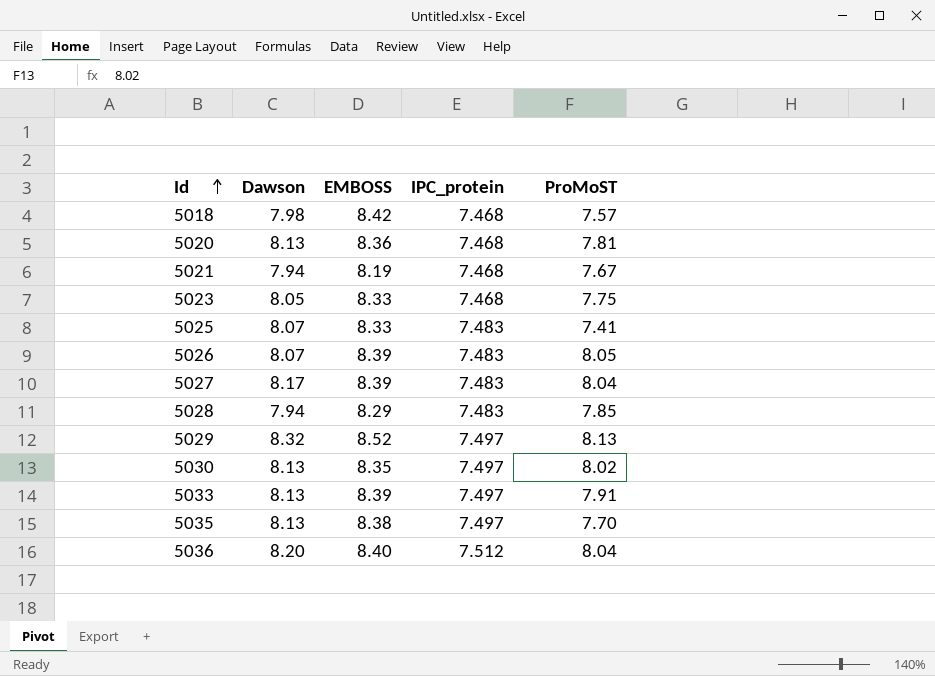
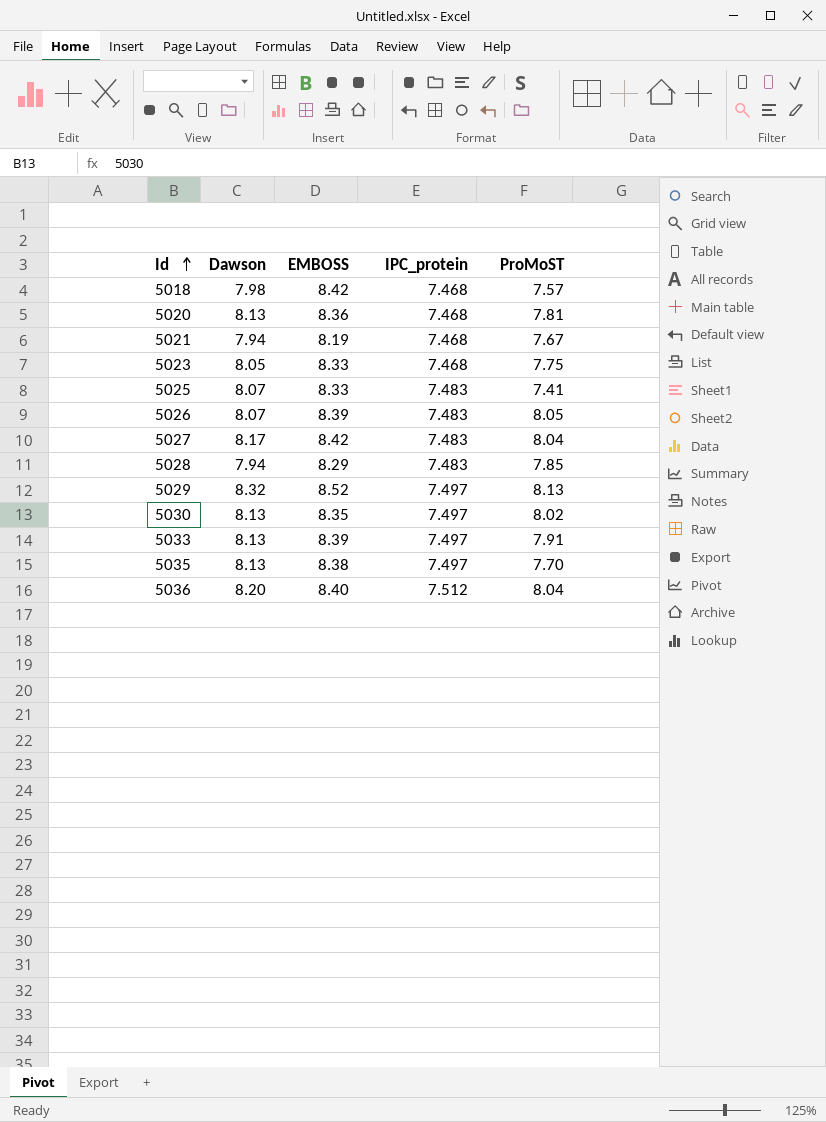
5027 | EMBOSS: 8.39 -> 8.42

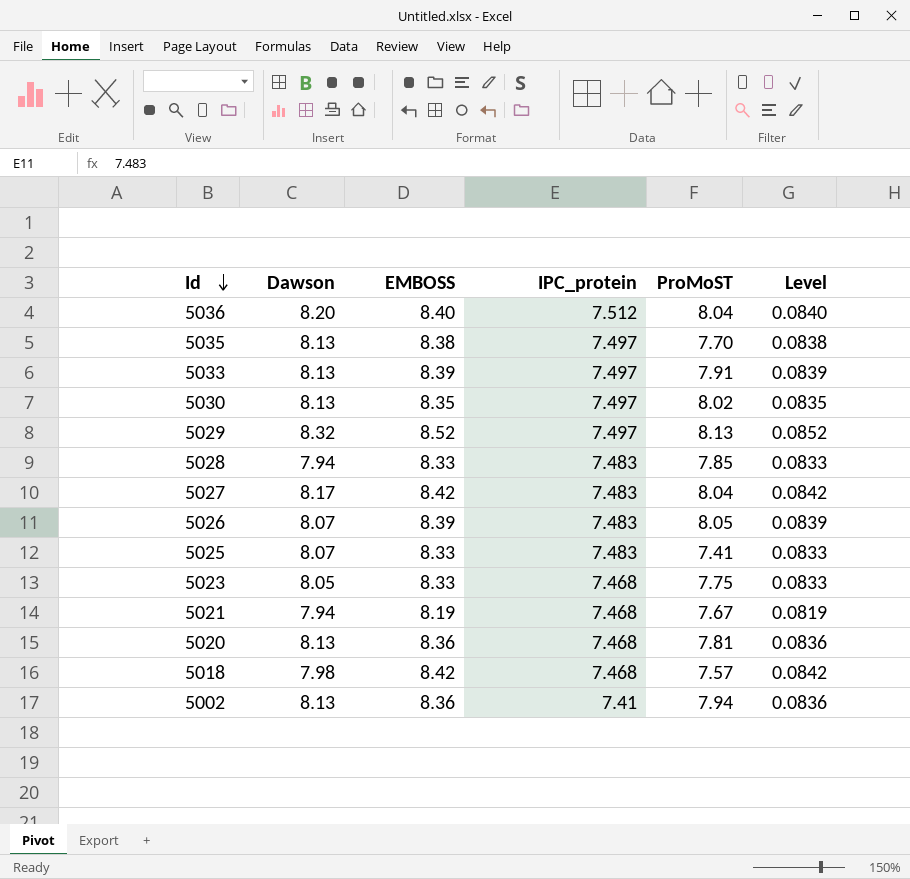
row order: Id ascending -> Id descending
column Level | formula: none -> [EMBOSS] * 0.01
5028 | EMBOSS: 8.29 -> 8.33
row 5002: none -> 8.13 | 8.36 | 7.41 | 7.94 | 0.0836

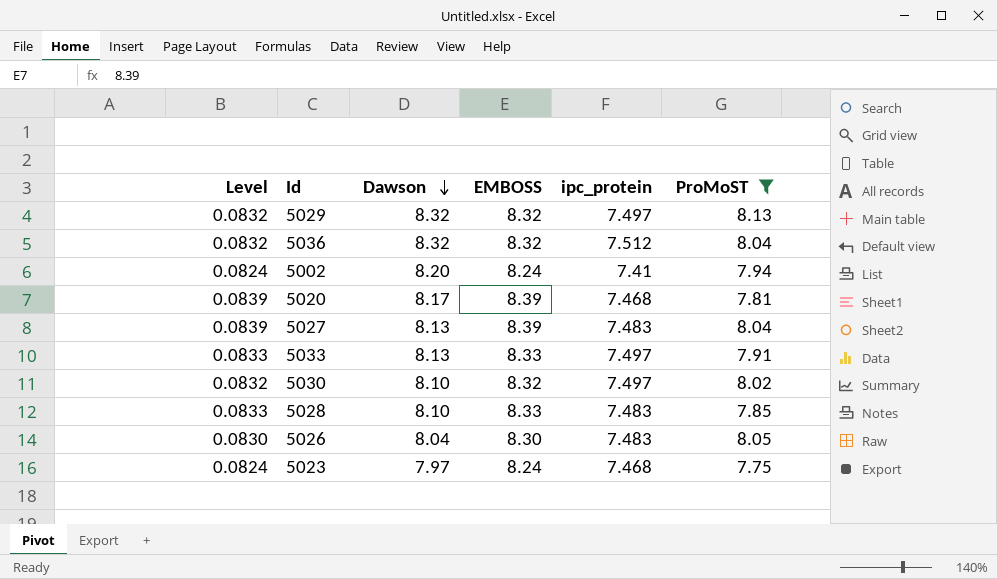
filter: none -> ProMoST >= 7.75
row order: Id descending -> Dawson descending
column Level | position: 6 -> 1
column name: IPC_protein -> ipc_protein
5029 | Level: 0.0852 -> 0.0832
5029 | EMBOSS: 8.52 -> 8.32
5036 | Level: 0.0840 -> 0.0832
5036 | Dawson: 8.20 -> 8.32
5036 | EMBOSS: 8.40 -> 8.32
5002 | Level: 0.0836 -> 0.0824
5002 | Dawson: 8.13 -> 8.20
5002 | EMBOSS: 8.36 -> 8.24
5020 | Level: 0.0836 -> 0.0839
5020 | Dawson: 8.13 -> 8.17
5020 | EMBOSS: 8.36 -> 8.39
5027 | Level: 0.0842 -> 0.0839
5027 | Dawson: 8.17 -> 8.13
5027 | EMBOSS: 8.42 -> 8.39
5033 | Level: 0.0839 -> 0.0833
5033 | EMBOSS: 8.39 -> 8.33
5030 | Level: 0.0835 -> 0.0832
5030 | Dawson: 8.13 -> 8.10
5030 | EMBOSS: 8.35 -> 8.32
5028 | Dawson: 7.94 -> 8.10
5026 | Level: 0.0839 -> 0.0830
5026 | Dawson: 8.07 -> 8.04
5026 | EMBOSS: 8.39 -> 8.30
5023 | Level: 0.0833 -> 0.0824
5023 | Dawson: 8.05 -> 7.97
5023 | EMBOSS: 8.33 -> 8.24

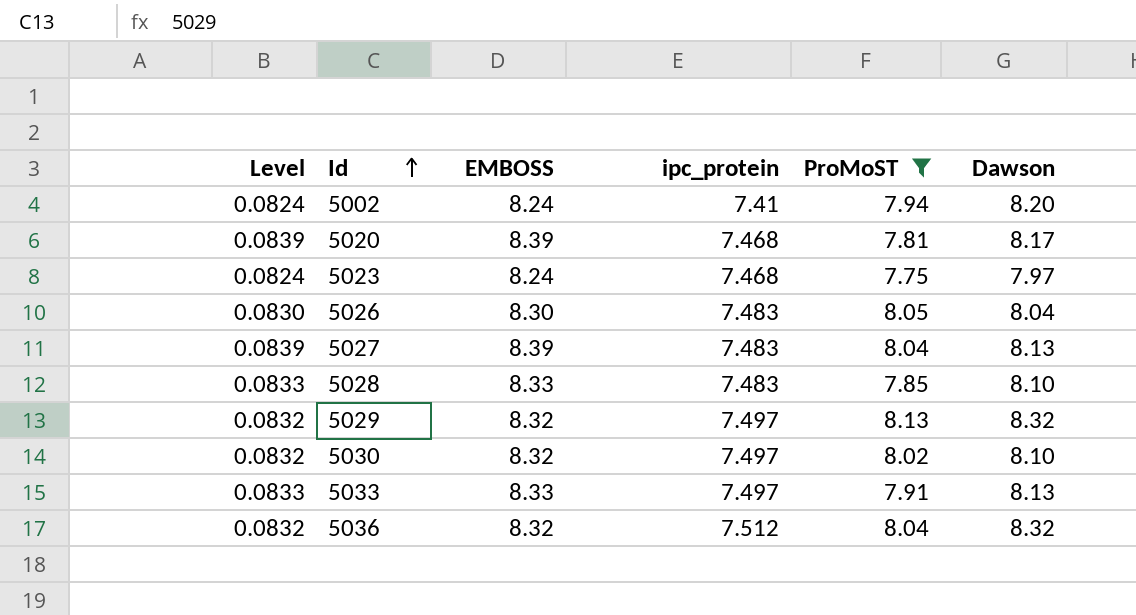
row order: Dawson descending -> Id ascending
column Dawson | position: 3 -> 6

